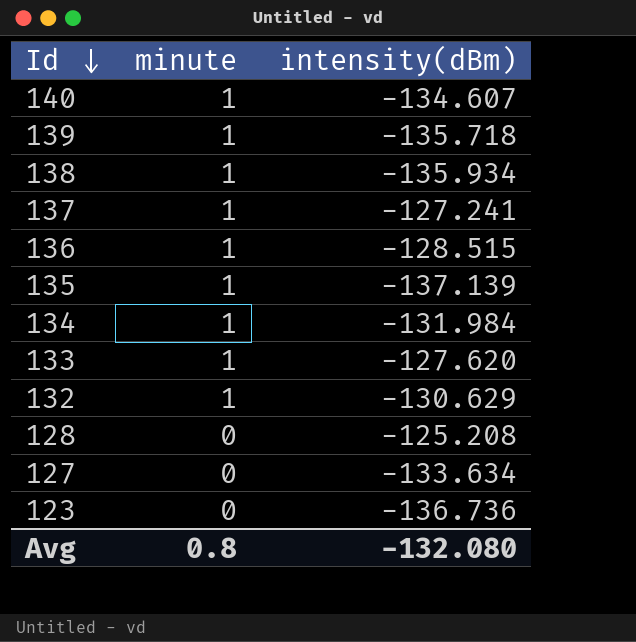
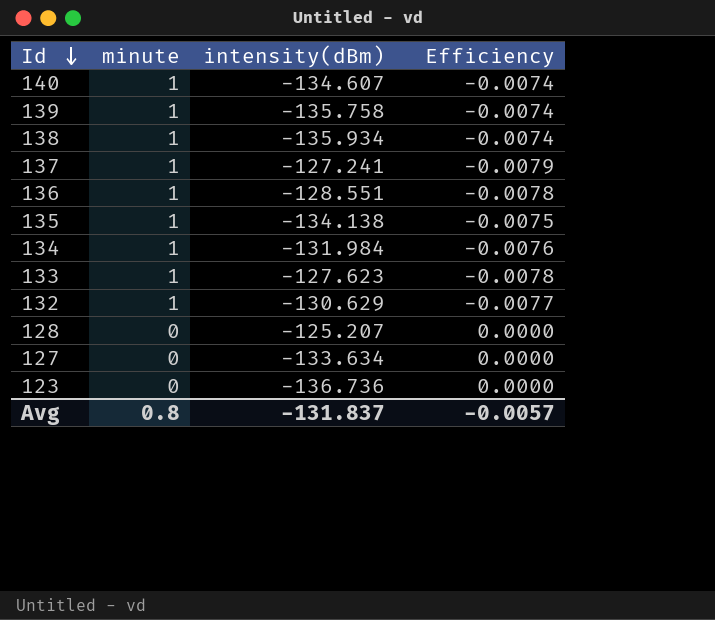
column Efficiency | formula: none -> [minute] / [intensity(dBm)]
139 | intensity(dBm): -135.718 -> -135.758
136 | intensity(dBm): -128.515 -> -128.551
135 | intensity(dBm): -137.139 -> -134.138
133 | intensity(dBm): -127.620 -> -127.623
128 | intensity(dBm): -125.208 -> -125.207
Avg | intensity(dBm): -132.080 -> -131.837

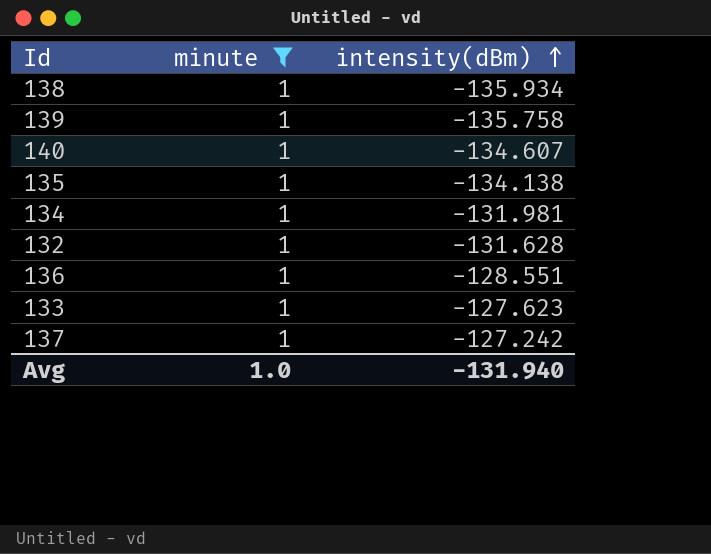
filter: none -> minute = 1
row order: Id descending -> intensity(dBm) ascending
column Efficiency | formula: [minute] / [intensity(dBm)] -> none
134 | intensity(dBm): -131.984 -> -131.981
132 | intensity(dBm): -130.629 -> -131.628
137 | intensity(dBm): -127.241 -> -127.242
Avg | minute: 0.8 -> 1.0
Avg | intensity(dBm): -131.837 -> -131.940

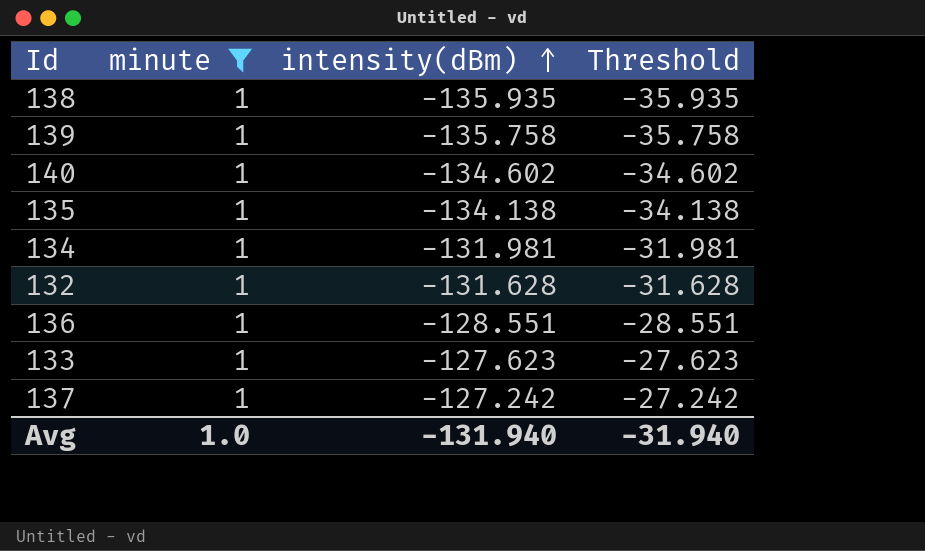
column Threshold | formula: none -> [intensity(dBm)] + 100
138 | intensity(dBm): -135.934 -> -135.935
140 | intensity(dBm): -134.607 -> -134.602

